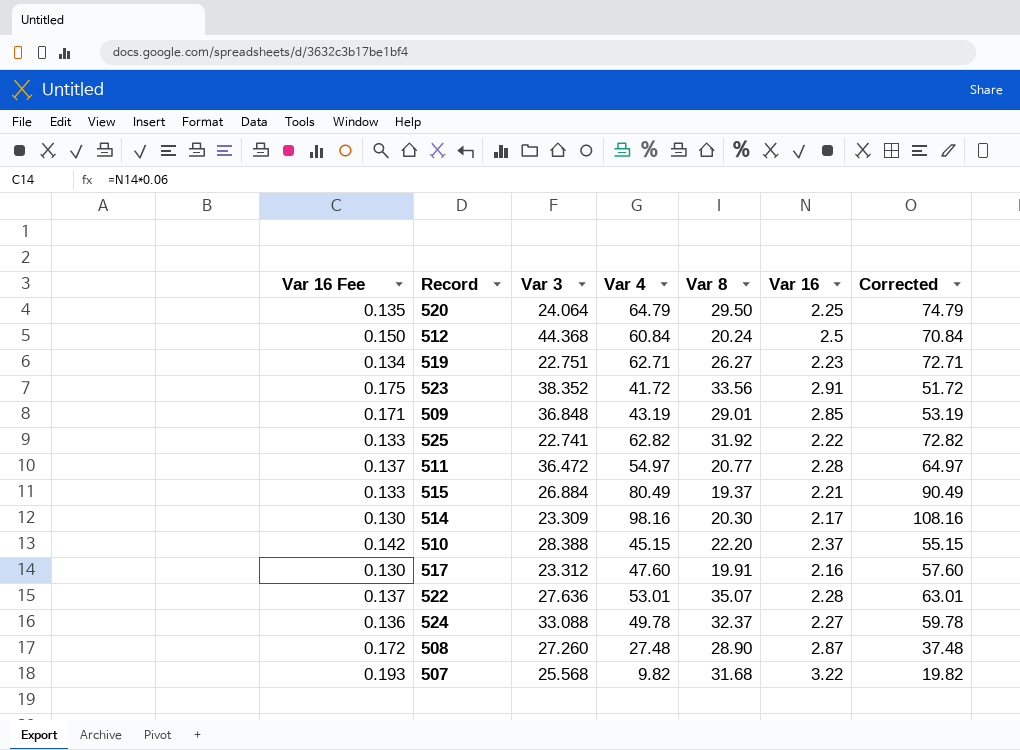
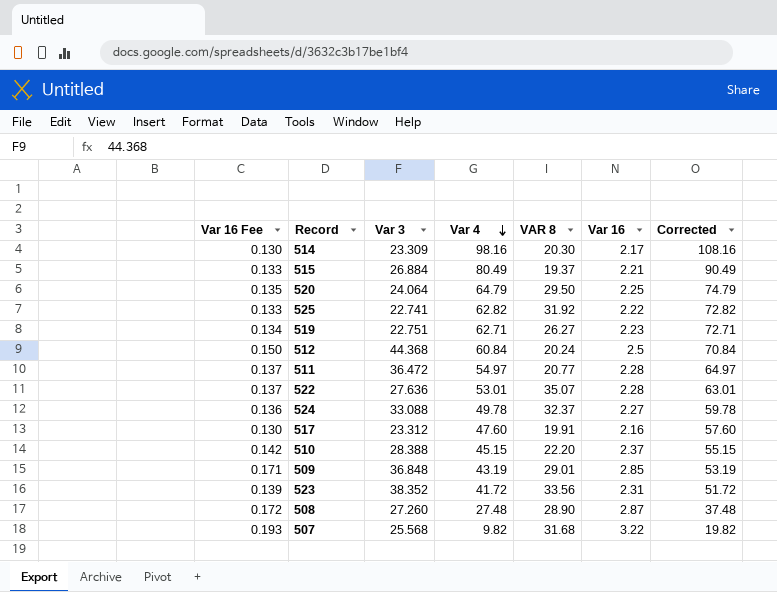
row order: none -> Var 4 descending
column name: Var 8 -> VAR 8
523 | Var 16 Fee: 0.175 -> 0.139
523 | Var 16: 2.91 -> 2.31

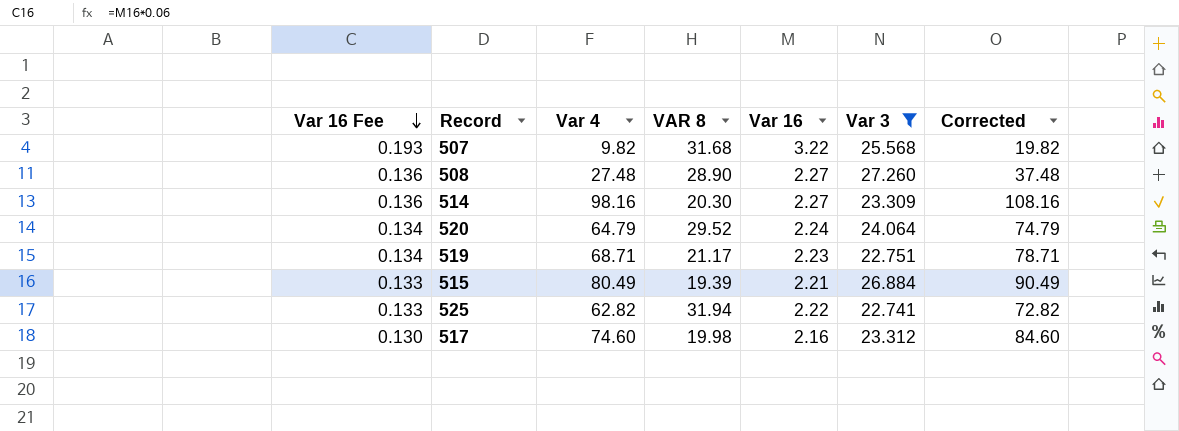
filter: none -> Var 3 <= 27.260
row order: Var 4 descending -> Var 16 Fee descending
column Var 3 | position: 3 -> 6
508 | Var 16 Fee: 0.172 -> 0.136
508 | Var 16: 2.87 -> 2.27
514 | Var 16 Fee: 0.130 -> 0.136
514 | Var 16: 2.17 -> 2.27
520 | Var 16 Fee: 0.135 -> 0.134
520 | VAR 8: 29.50 -> 29.52
520 | Var 16: 2.25 -> 2.24
519 | Var 4: 62.71 -> 68.71
519 | VAR 8: 26.27 -> 21.17
519 | Corrected: 72.71 -> 78.71
515 | VAR 8: 19.37 -> 19.39
525 | VAR 8: 31.92 -> 31.94
517 | Var 4: 47.60 -> 74.60
517 | VAR 8: 19.91 -> 19.98
517 | Corrected: 57.60 -> 84.60

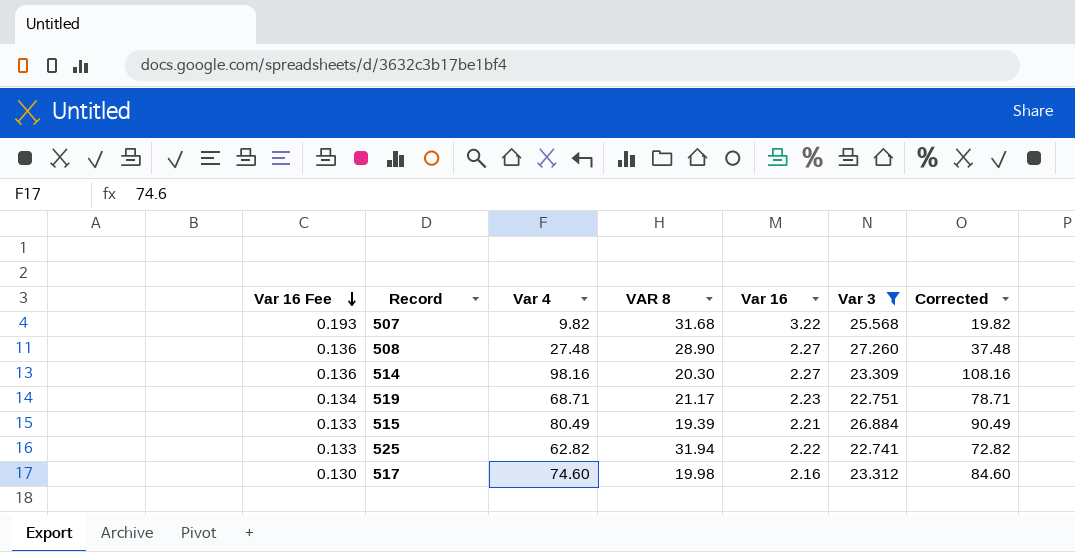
row 520: 0.134 | 64.79 | 29.52 | 2.24 | 24.064 | 74.79 -> none

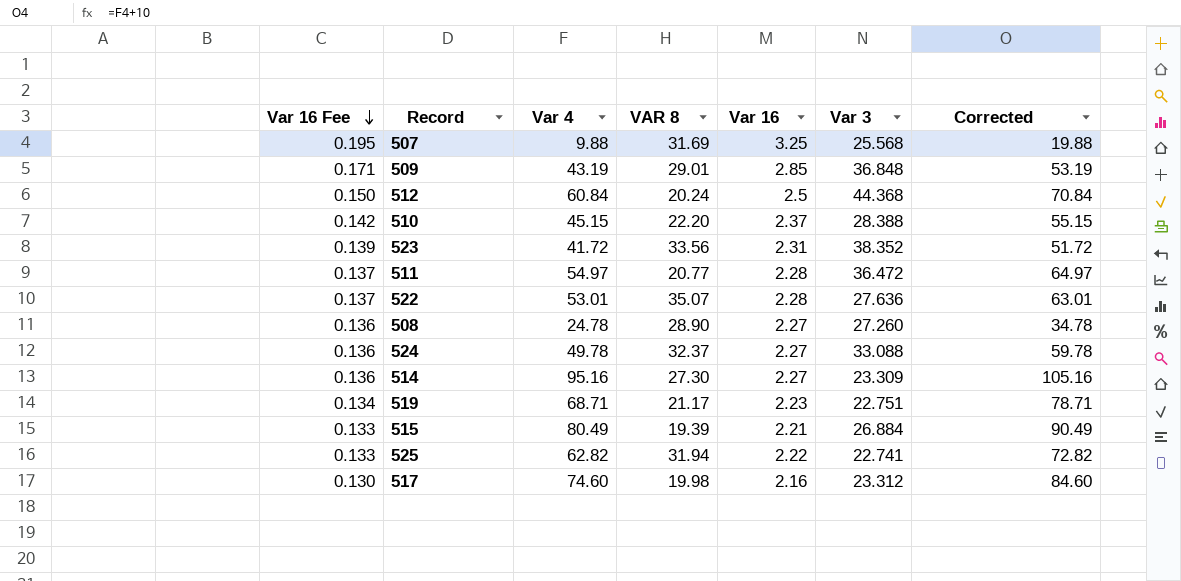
filter: Var 3 <= 27.260 -> none
507 | Var 16 Fee: 0.193 -> 0.195
507 | Var 4: 9.82 -> 9.88
507 | VAR 8: 31.68 -> 31.69
507 | Var 16: 3.22 -> 3.25
507 | Corrected: 19.82 -> 19.88
508 | Var 4: 27.48 -> 24.78
508 | Corrected: 37.48 -> 34.78
514 | Var 4: 98.16 -> 95.16
514 | VAR 8: 20.30 -> 27.30
514 | Corrected: 108.16 -> 105.16

